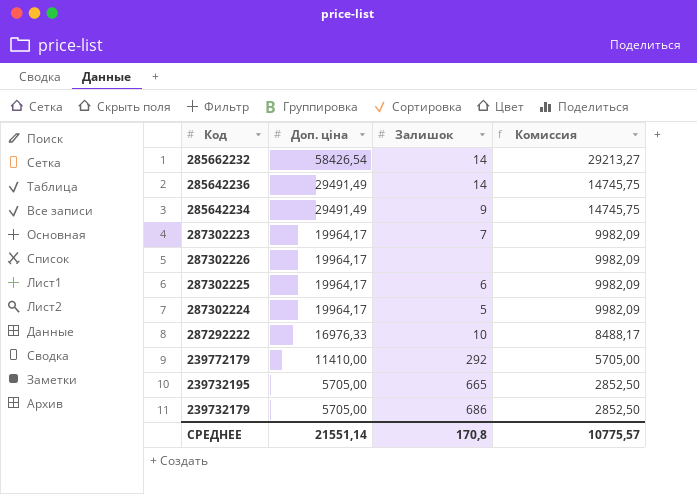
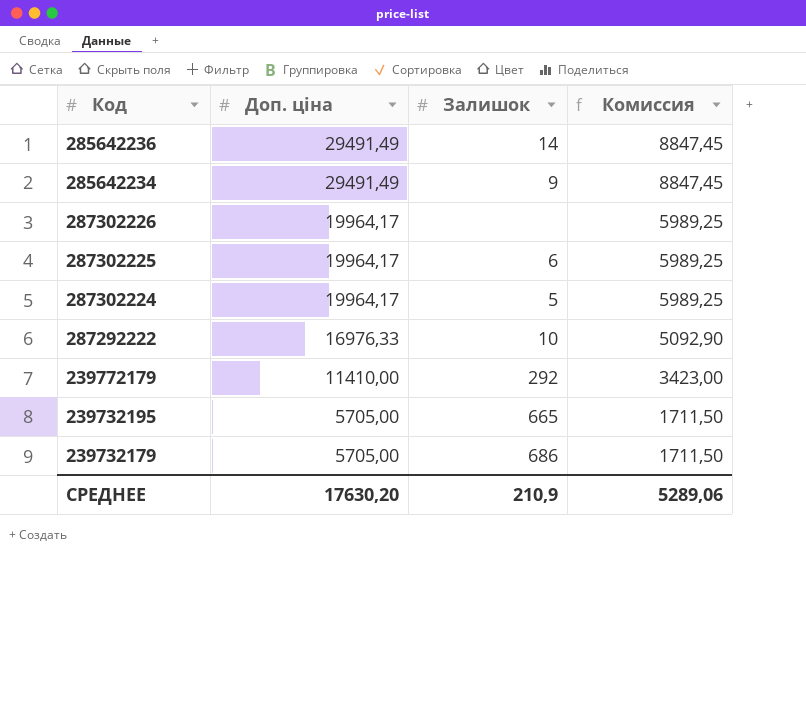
column Комиссия | formula: [Доп. ціна] * 0,5 -> [Доп. ціна] * 0,3
row 285662232: 58426,54 | 14 | 29213,27 -> none
row 287302223: 19964,17 | 7 | 9982,09 -> none
СРЕДНЕЕ | Доп. ціна: 21551,14 -> 17630,20
СРЕДНЕЕ | Залишок: 170,8 -> 210,9
СРЕДНЕЕ | Комиссия: 10775,57 -> 5289,06

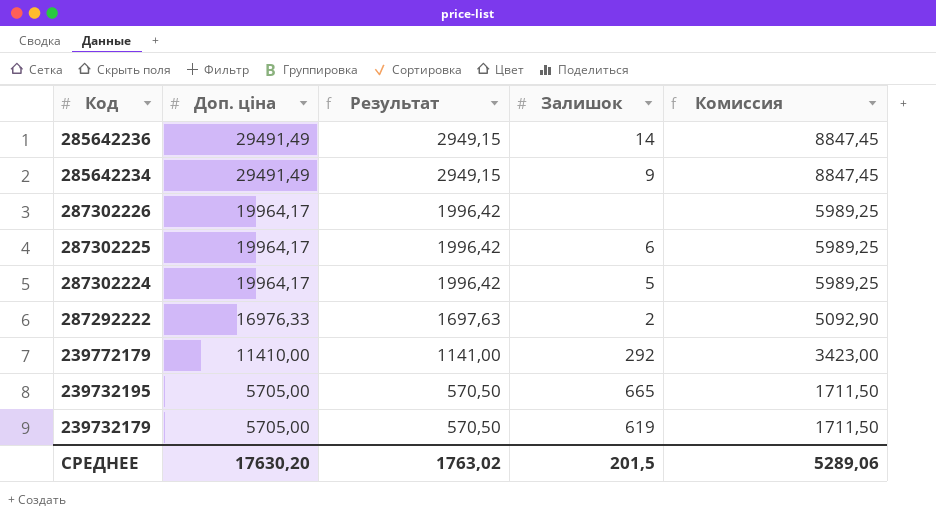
column Результат | formula: none -> [Доп. ціна] * 0,1
287292222 | Залишок: 10 -> 2
239732179 | Залишок: 686 -> 619
СРЕДНЕЕ | Залишок: 210,9 -> 201,5

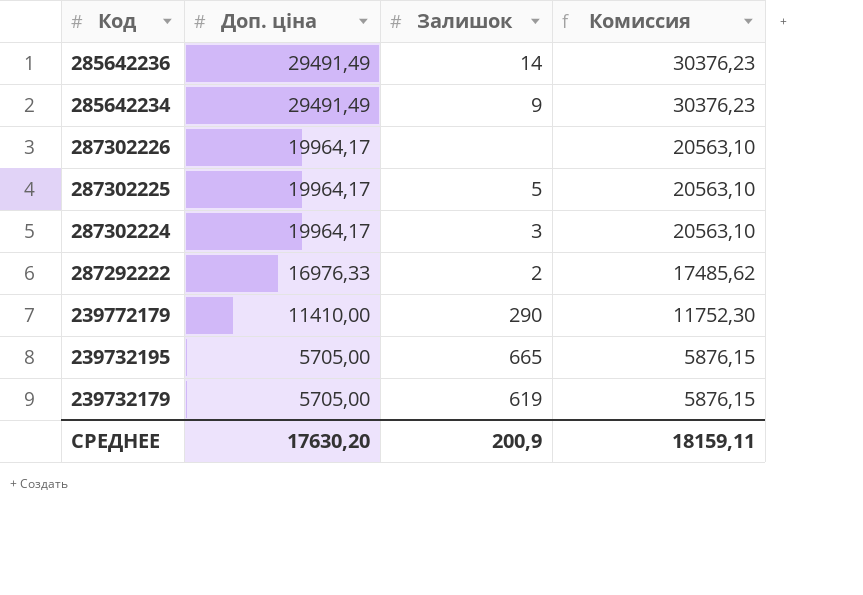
column Результат | formula: [Доп. ціна] * 0,1 -> none
column Комиссия | formula: [Доп. ціна] * 0,3 -> [Доп. ціна] * 1,03
287302225 | Залишок: 6 -> 5
287302224 | Залишок: 5 -> 3
239772179 | Залишок: 292 -> 290
СРЕДНЕЕ | Залишок: 201,5 -> 200,9
СРЕДНЕЕ | Комиссия: 5289,06 -> 18159,11

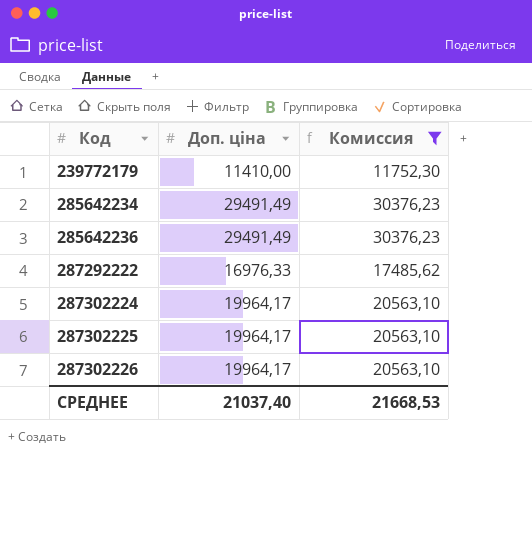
filter: none -> Комиссия != 5876,15
row order: Доп. ціна descending -> Код ascending
column Залишок | position: 3 -> none
СРЕДНЕЕ | Доп. ціна: 17630,20 -> 21037,40
СРЕДНЕЕ | Комиссия: 18159,11 -> 21668,53

